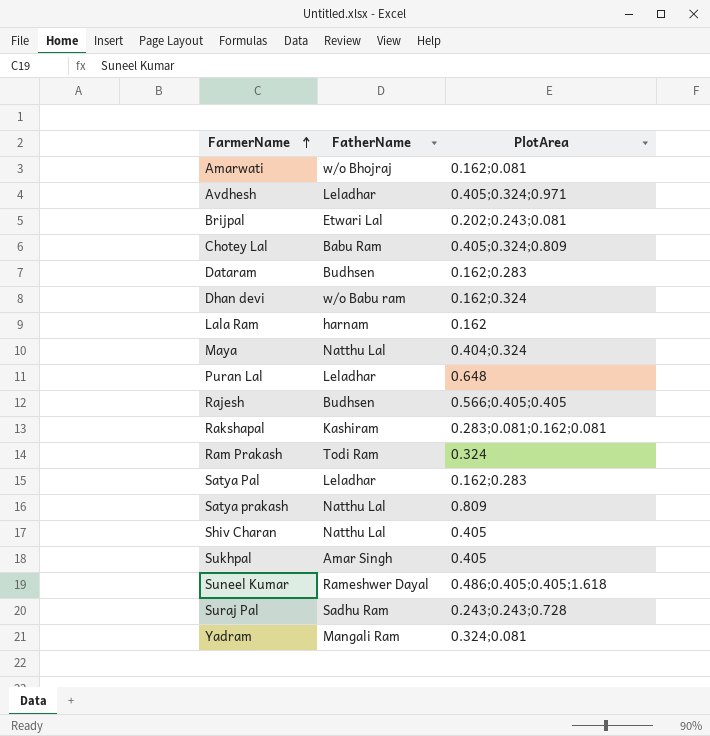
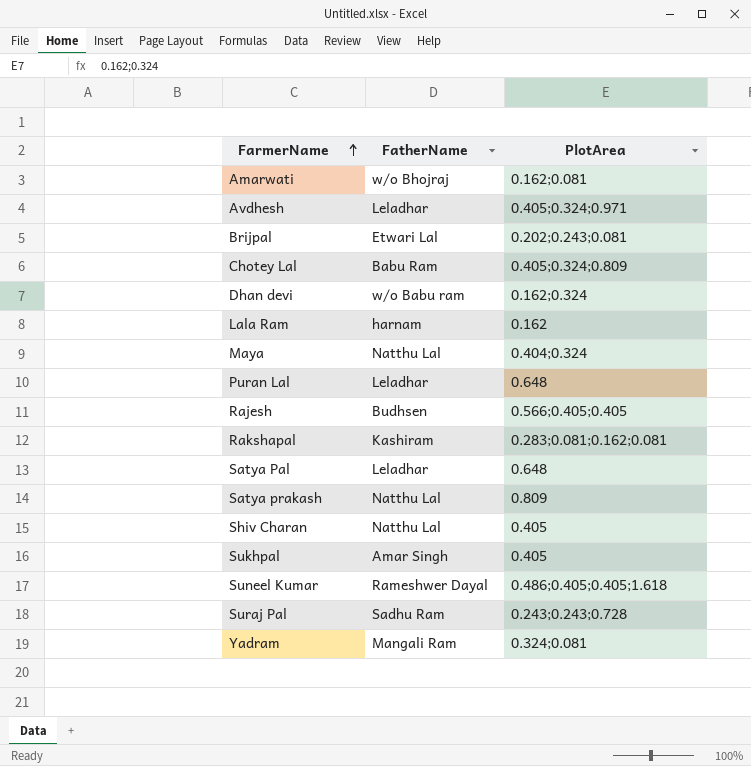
row Dataram: Budhsen | 0.162;0.283 -> none
row Ram Prakash: Todi Ram | 0.324 -> none
Satya Pal | PlotArea: 0.162;0.283 -> 0.648

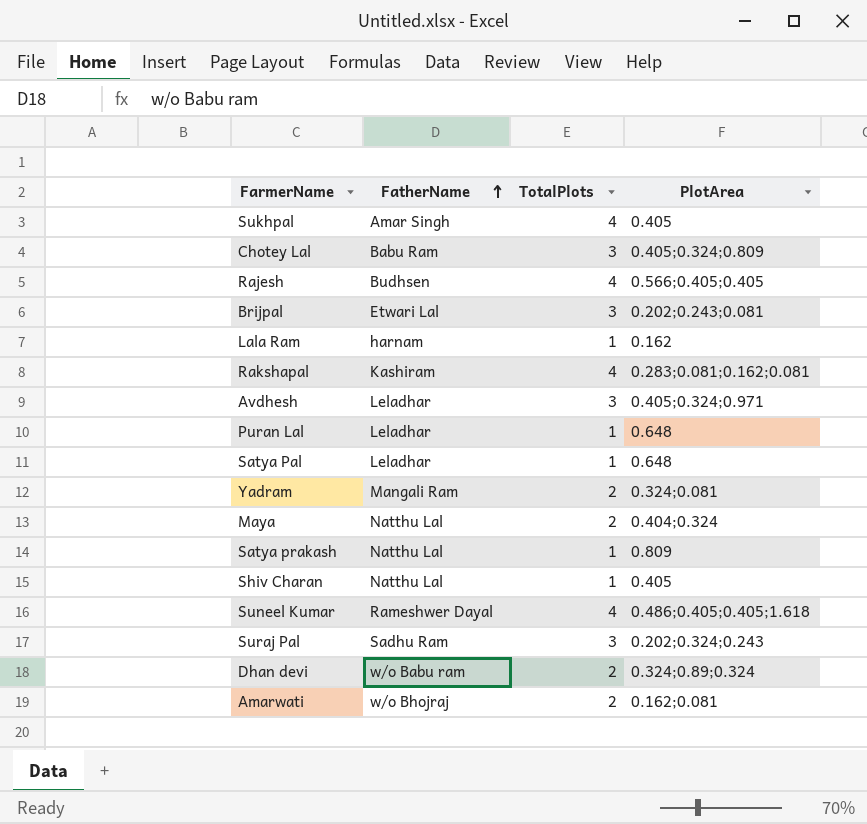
row order: FarmerName ascending -> FatherName ascending
column TotalPlots | position: none -> 3
Suraj Pal | PlotArea: 0.243;0.243;0.728 -> 0.202;0.324;0.243
Dhan devi | PlotArea: 0.162;0.324 -> 0.324;0.89;0.324

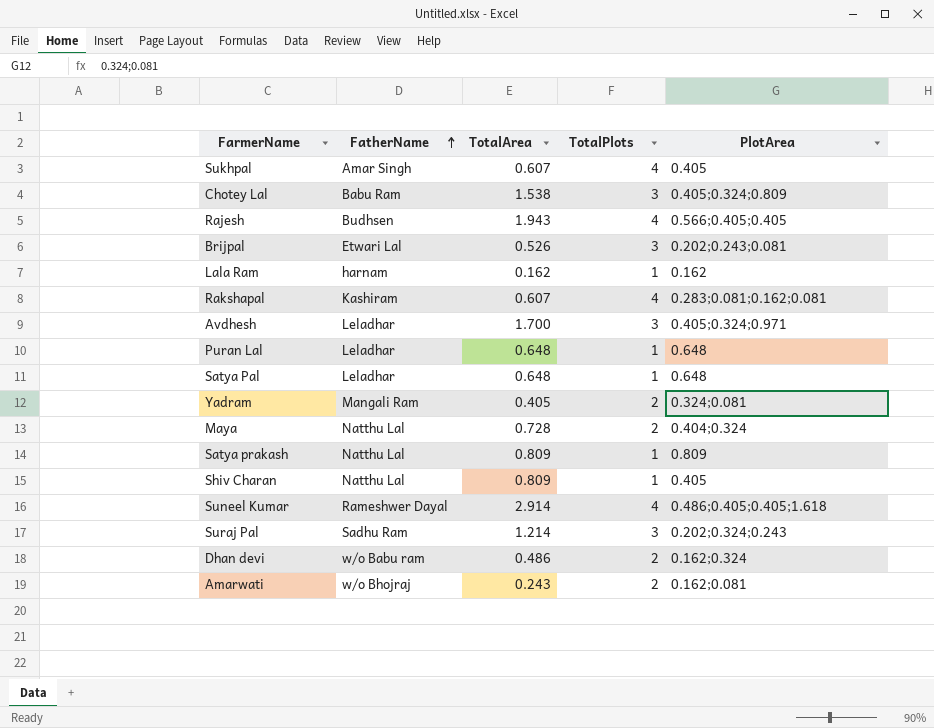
column TotalArea | position: none -> 3
Dhan devi | PlotArea: 0.324;0.89;0.324 -> 0.162;0.324

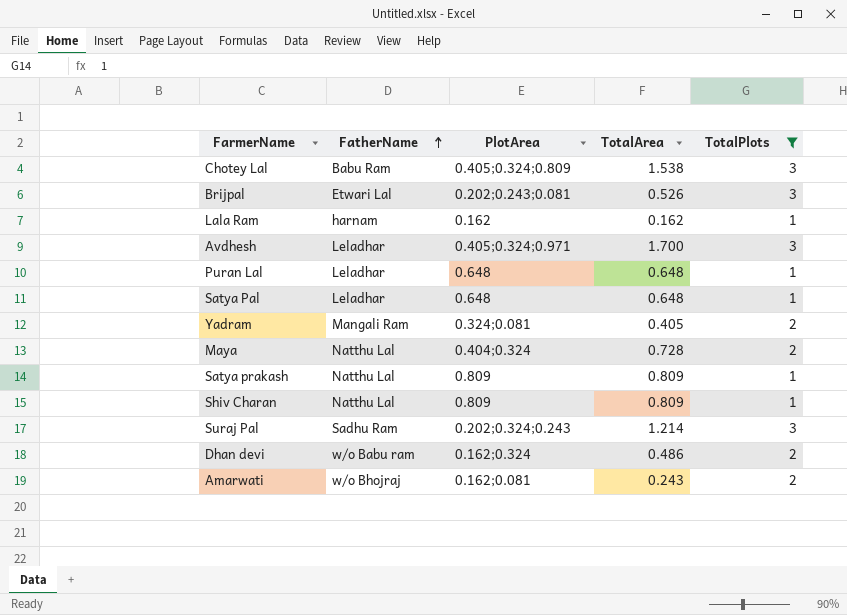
filter: none -> TotalPlots != 4
column PlotArea | position: 5 -> 3
Shiv Charan | PlotArea: 0.405 -> 0.809

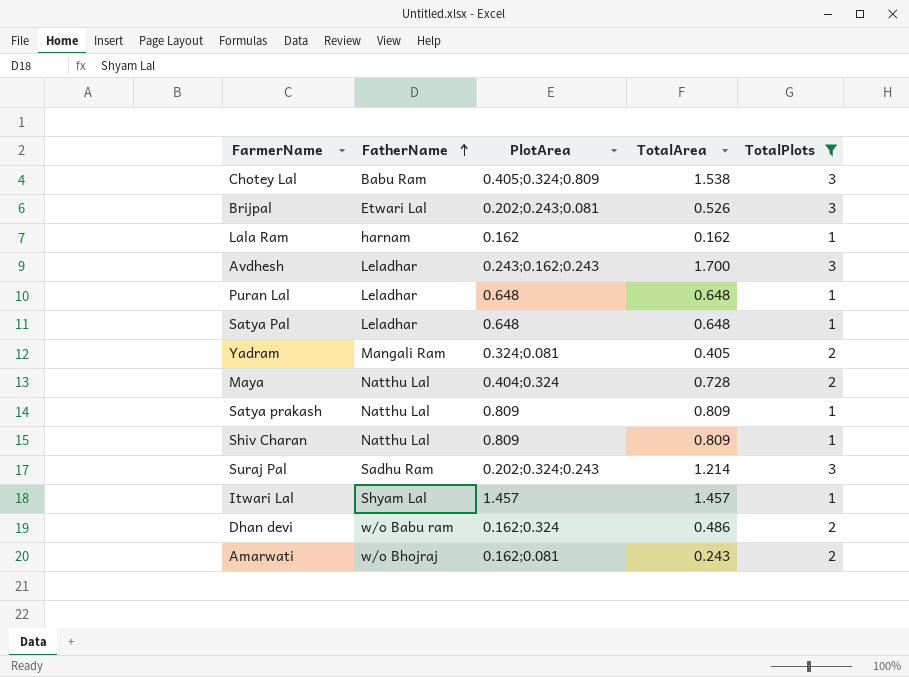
Avdhesh | PlotArea: 0.405;0.324;0.971 -> 0.243;0.162;0.243
row Itwari Lal: none -> Shyam Lal | 1.457 | 1.457 | 1

